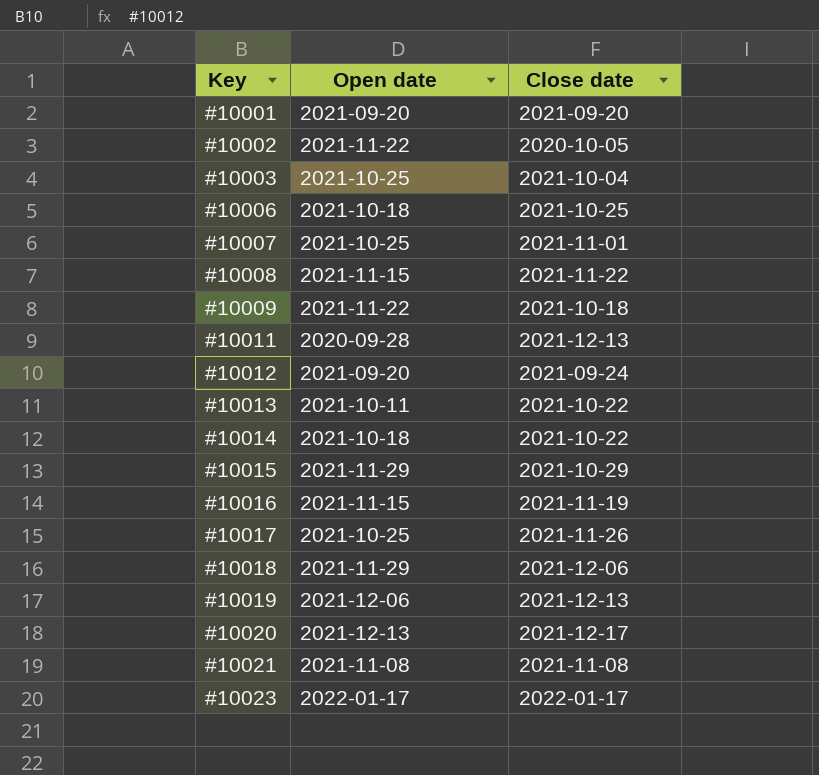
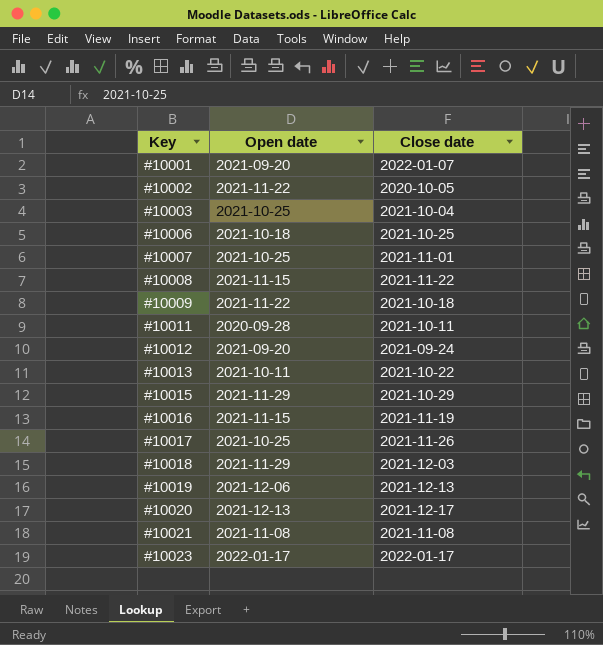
row #10014: 2021-10-18 | 2021-10-22 -> none
#10001 | Close date: 2021-09-20 -> 2022-01-07
#10011 | Close date: 2021-12-13 -> 2021-10-11
#10018 | Close date: 2021-12-06 -> 2021-12-03

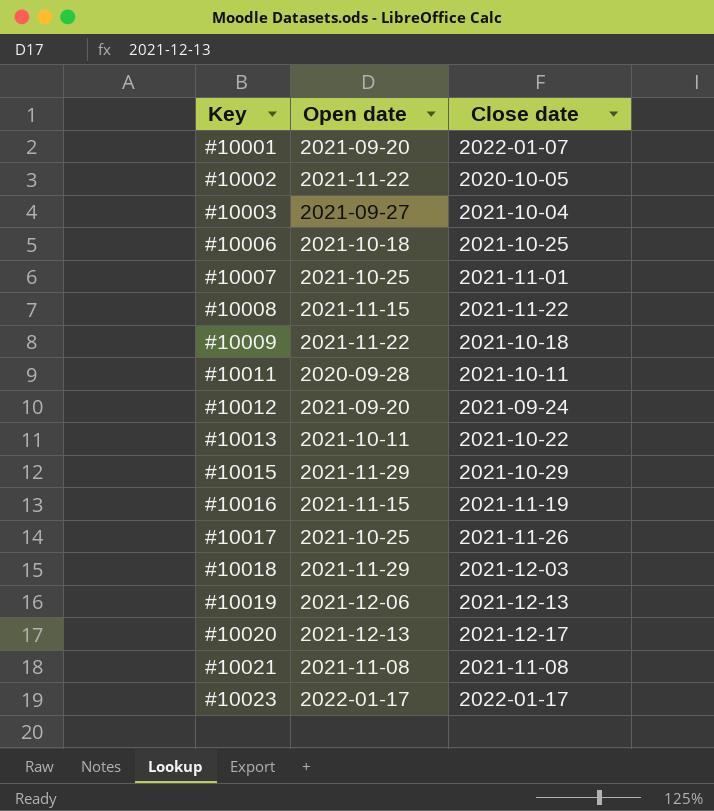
#10003 | Open date: 2021-10-25 -> 2021-09-27

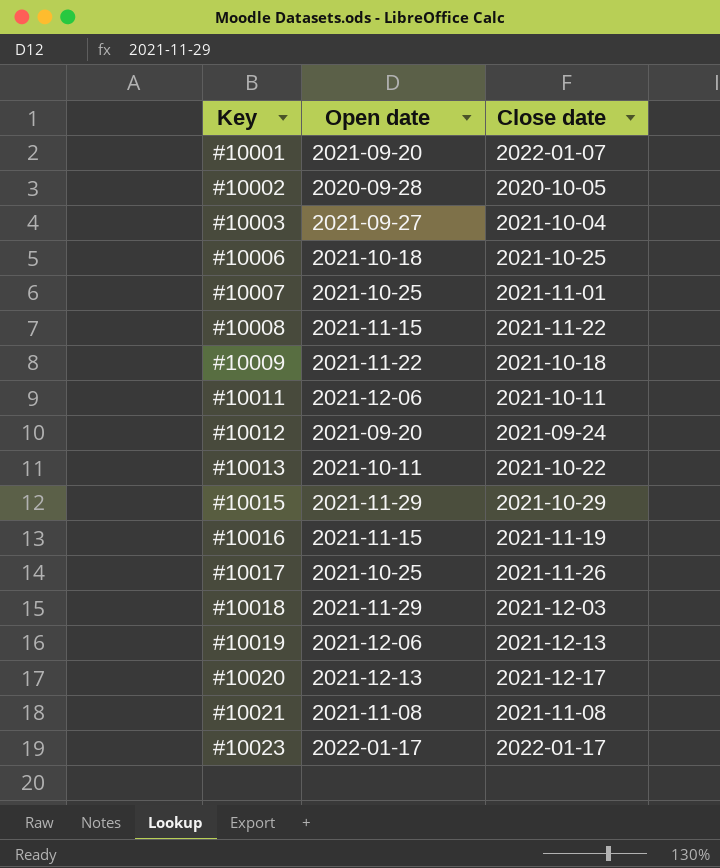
#10002 | Open date: 2021-11-22 -> 2020-09-28
#10011 | Open date: 2020-09-28 -> 2021-12-06

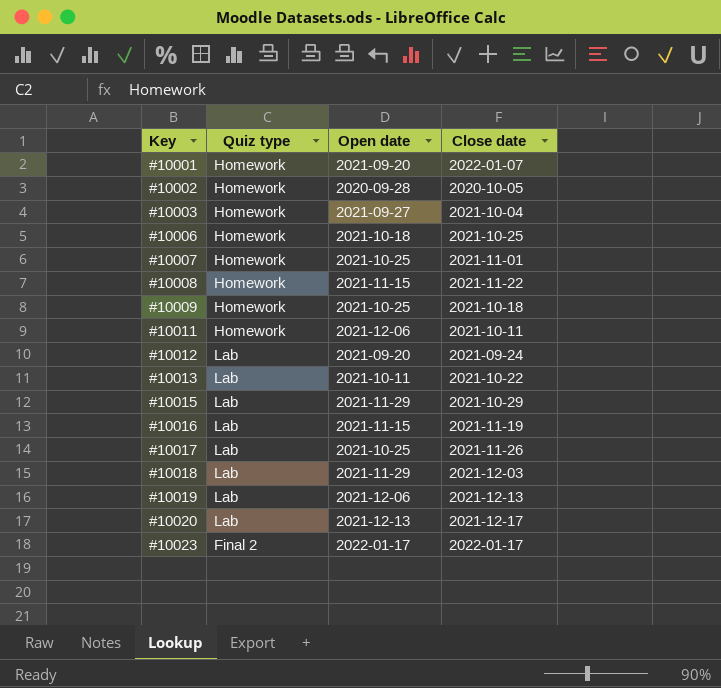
column Quiz type | position: none -> 2
row #10021: 2021-11-08 | 2021-11-08 -> none
#10009 | Open date: 2021-11-22 -> 2021-10-25

